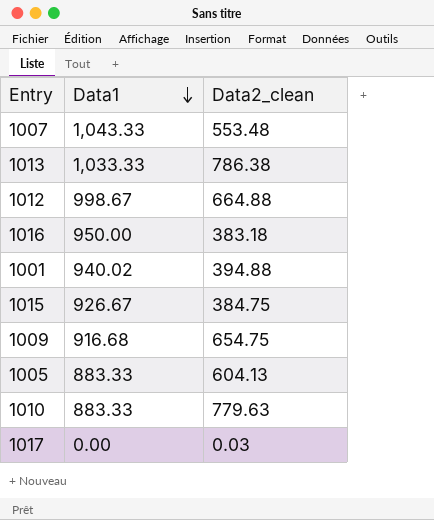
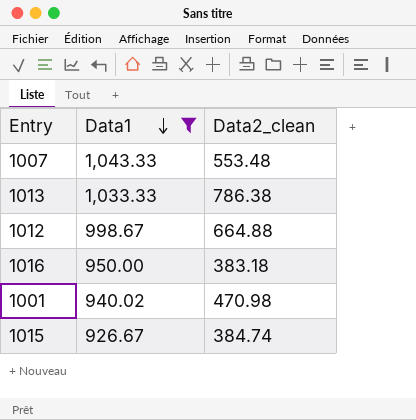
filter: none -> Data1 >= 926.67
1001 | Data2_clean: 394.88 -> 470.98
1015 | Data2_clean: 384.75 -> 384.74

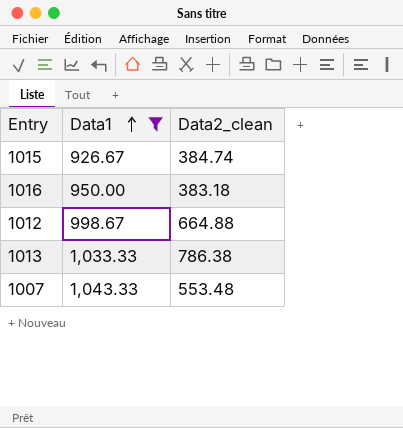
row order: Data1 descending -> Data1 ascending
row 1001: 940.02 | 470.98 -> none

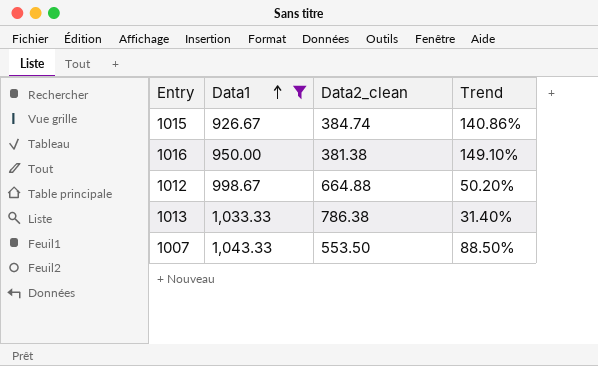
column Trend | formula: none -> ([Data1] - [Data2_clean]) / [Data2_clean]
1016 | Data2_clean: 383.18 -> 381.38
1007 | Data2_clean: 553.48 -> 553.50

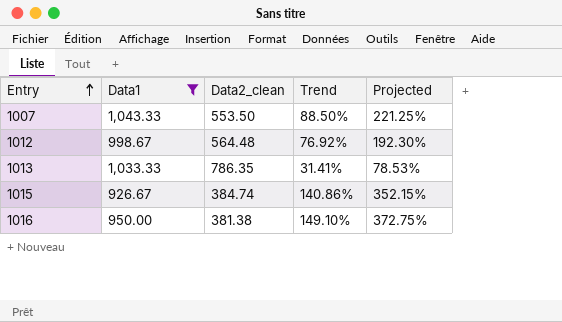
row order: Data1 ascending -> Entry ascending
column Projected | formula: none -> [Trend] * 2.5
1012 | Data2_clean: 664.88 -> 564.48
1012 | Trend: 50.20% -> 76.92%
1013 | Data2_clean: 786.38 -> 786.35
1013 | Trend: 31.40% -> 31.41%

